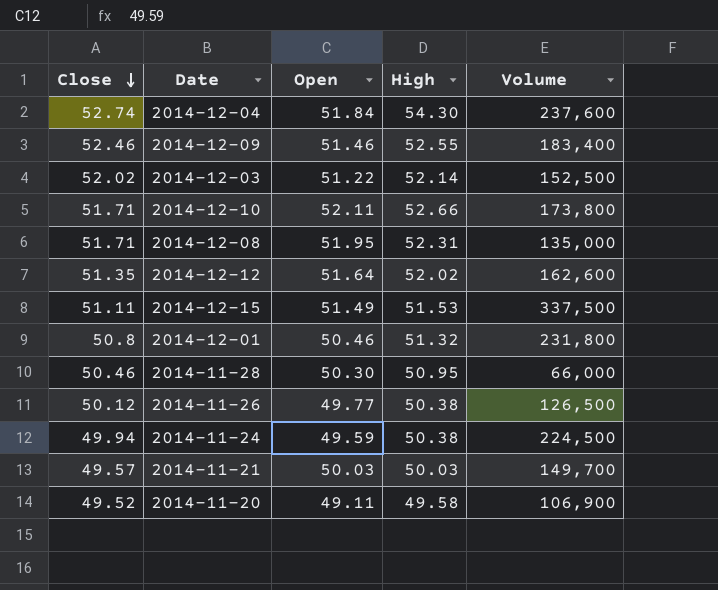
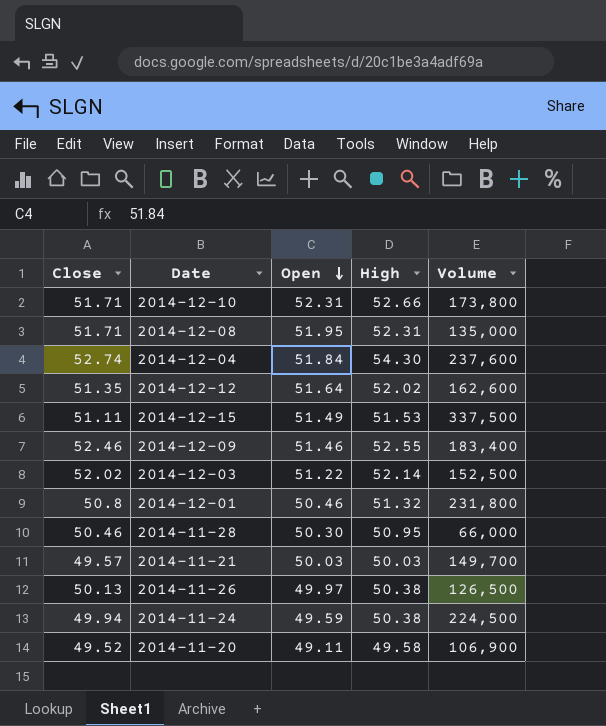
row order: Close descending -> Open descending
2014-12-10 | Open: 52.11 -> 52.31
2014-11-26 | Close: 50.12 -> 50.13
2014-11-26 | Open: 49.77 -> 49.97

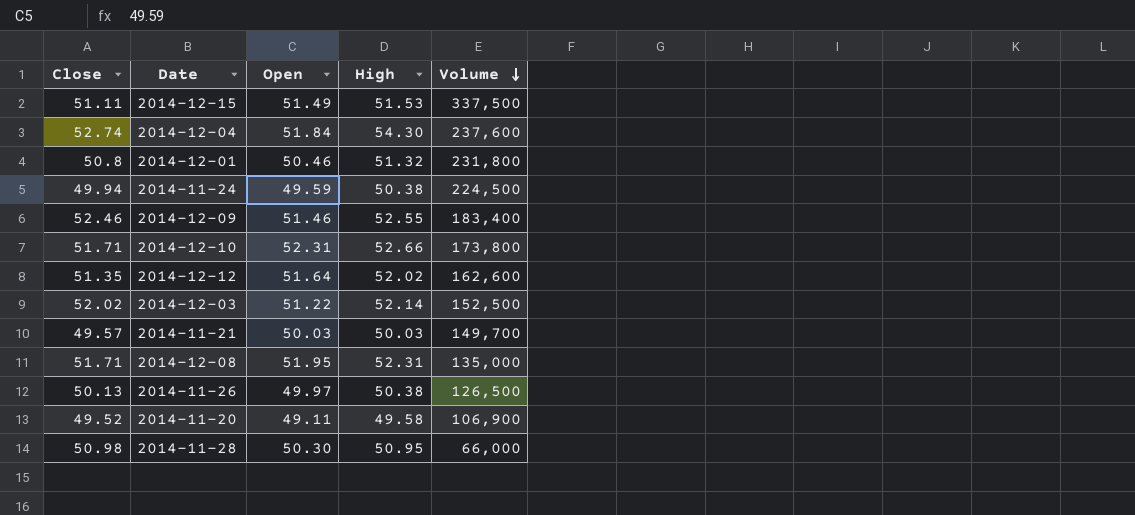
row order: Open descending -> Volume descending
2014-11-28 | Close: 50.46 -> 50.98

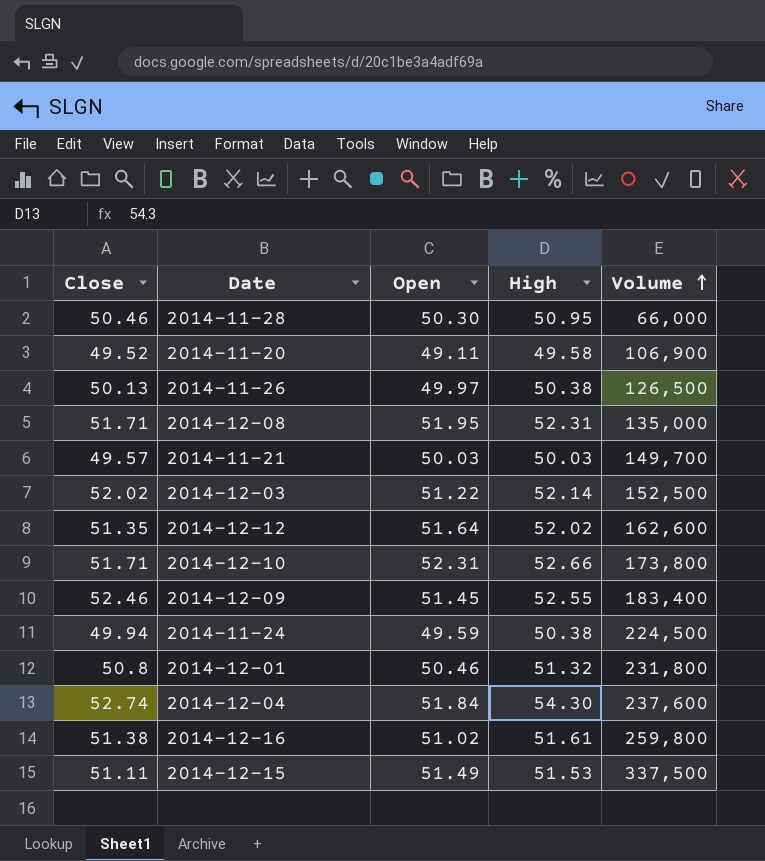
row order: Volume descending -> Volume ascending
2014-11-28 | Close: 50.98 -> 50.46
2014-12-09 | Open: 51.46 -> 51.45
row 2014-12-16: none -> 51.38 | 51.02 | 51.61 | 259,800

